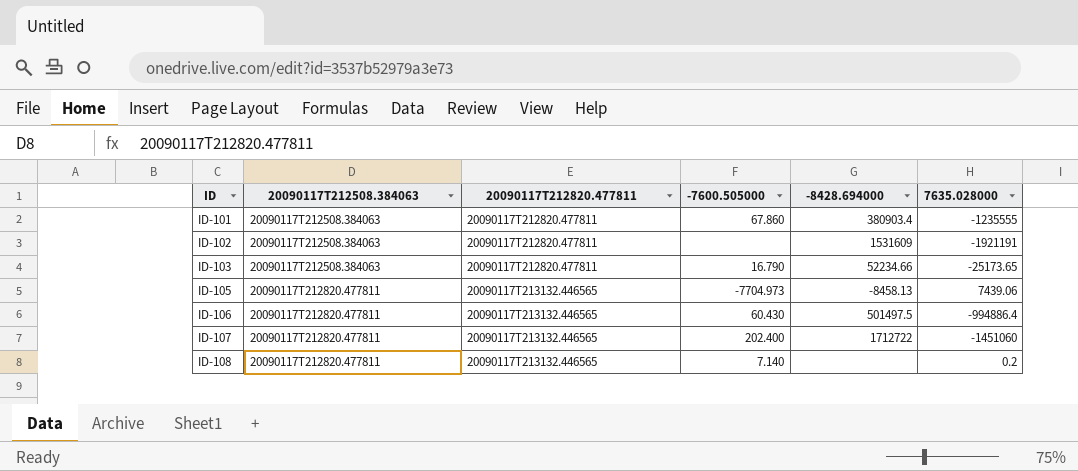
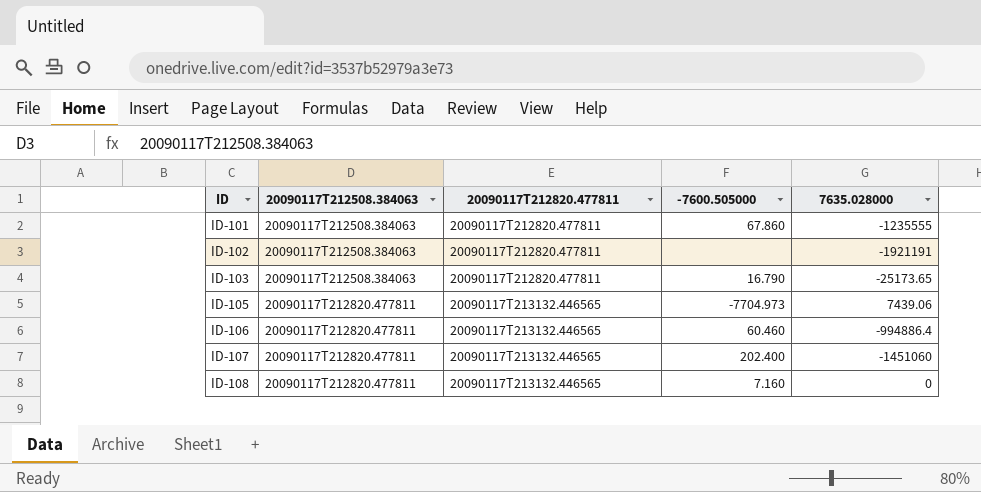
column -8428.694000 | position: 5 -> none
ID-106 | -7600.505000: 60.430 -> 60.460
ID-108 | -7600.505000: 7.140 -> 7.160
ID-108 | 7635.028000: 0.2 -> 0

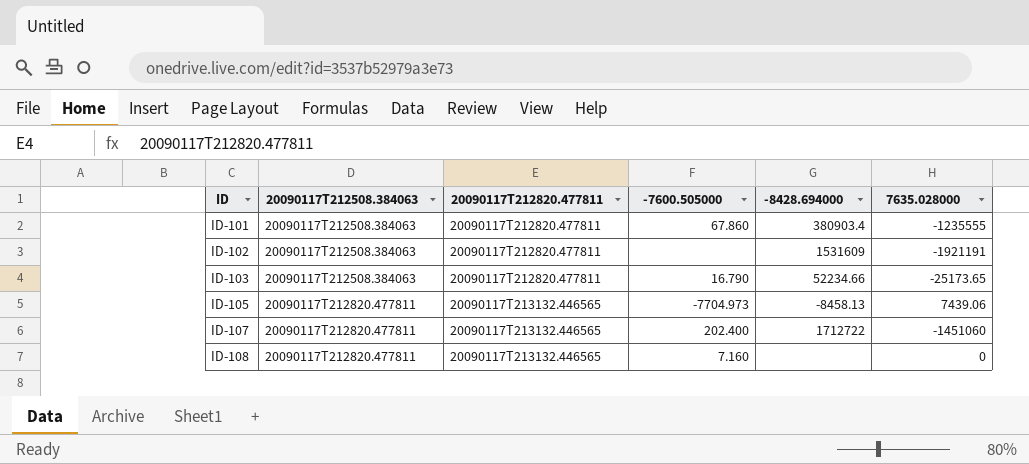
column -8428.694000 | position: none -> 5
row ID-106: 20090117T212820.477811 | 20090117T213132.446565 | 60.460 | -994886.4 -> none

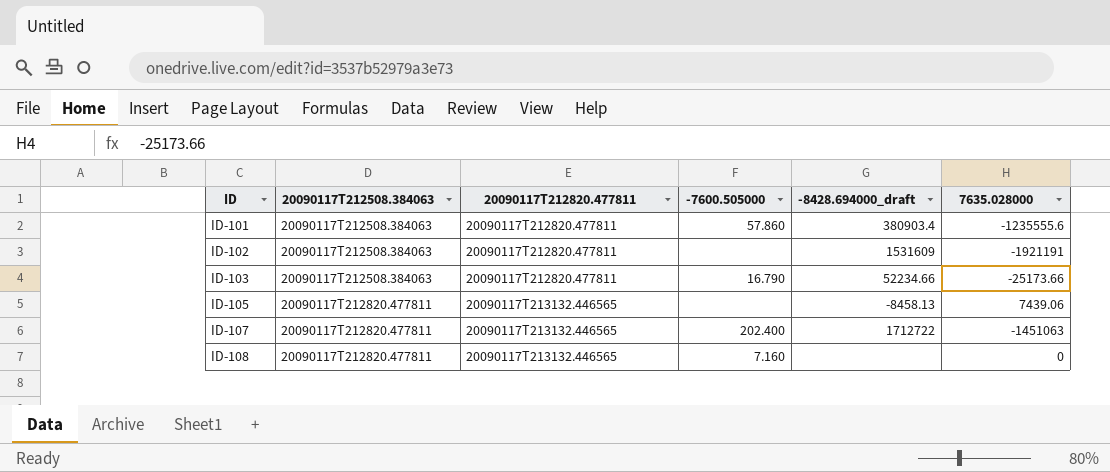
column name: -8428.694000 -> -8428.694000_draft
ID-101 | -7600.505000: 67.860 -> 57.860
ID-101 | 7635.028000: -1235555 -> -1235555.6
ID-103 | 7635.028000: -25173.65 -> -25173.66
ID-105 | -7600.505000: -7704.973 -> none
ID-107 | 7635.028000: -1451060 -> -1451063

